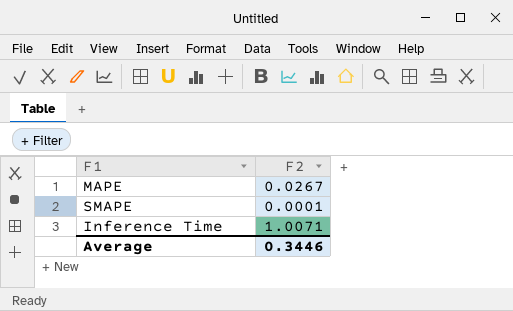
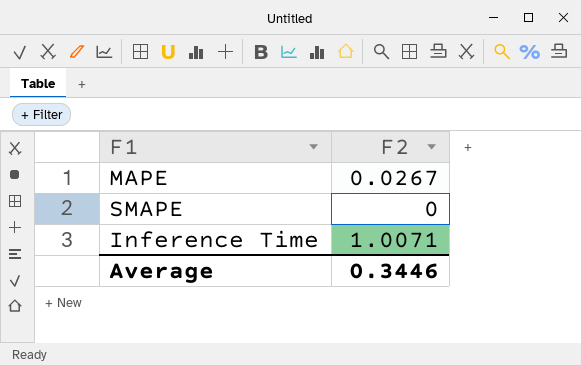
SMAPE | F2: 0.0001 -> 0

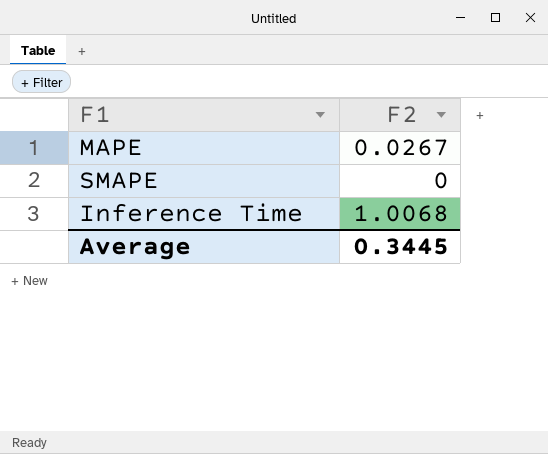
Inference Time | F2: 1.0071 -> 1.0068
Average | F2: 0.3446 -> 0.3445

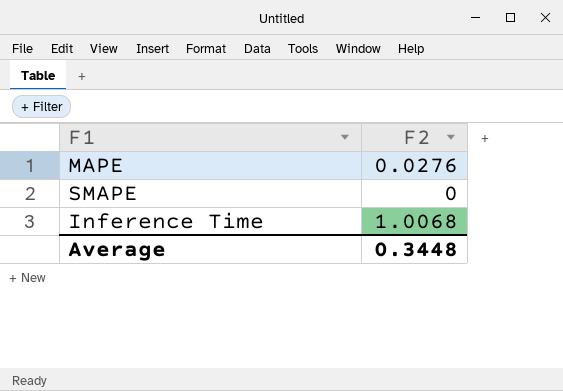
MAPE | F2: 0.0267 -> 0.0276
Average | F2: 0.3445 -> 0.3448

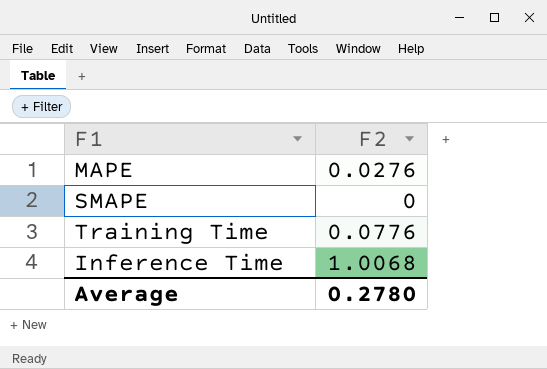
row Training Time: none -> 0.0776
Average | F2: 0.3448 -> 0.2780

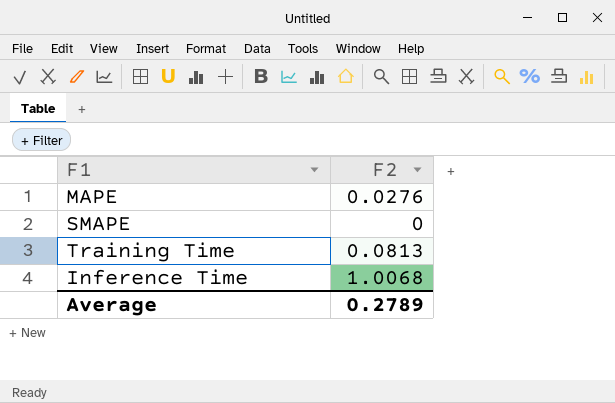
Training Time | F2: 0.0776 -> 0.0813
Average | F2: 0.2780 -> 0.2789

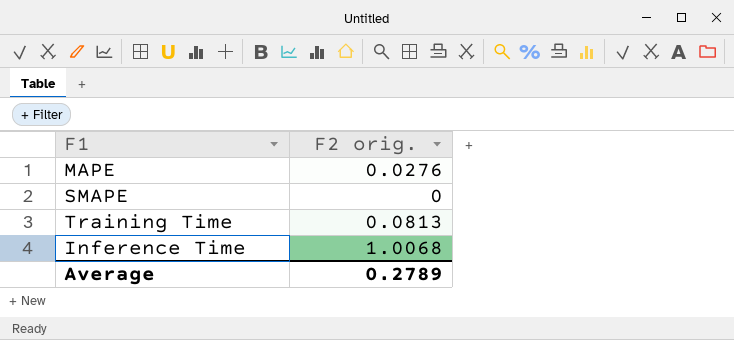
column name: F2 -> F2 orig.

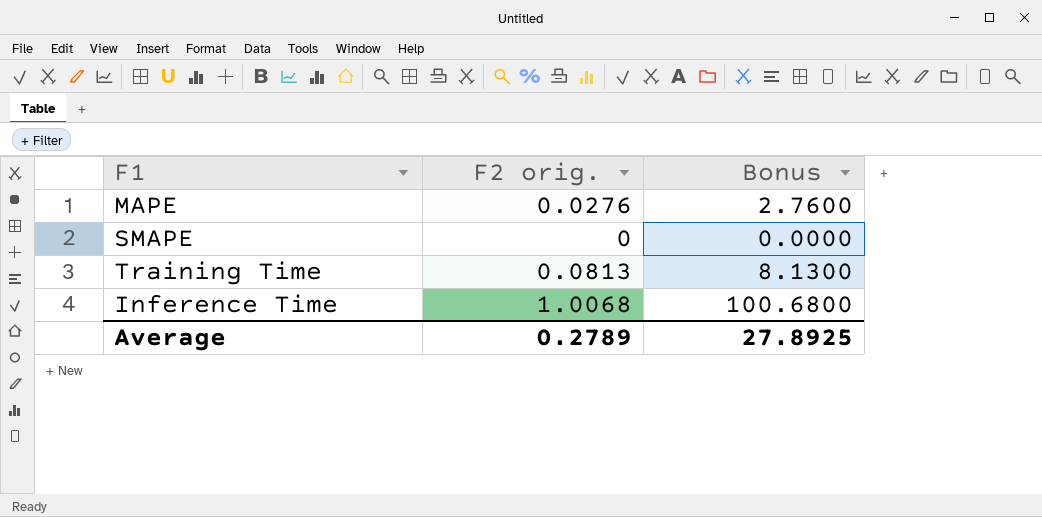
column Bonus | formula: none -> [F2 orig.] * 100

